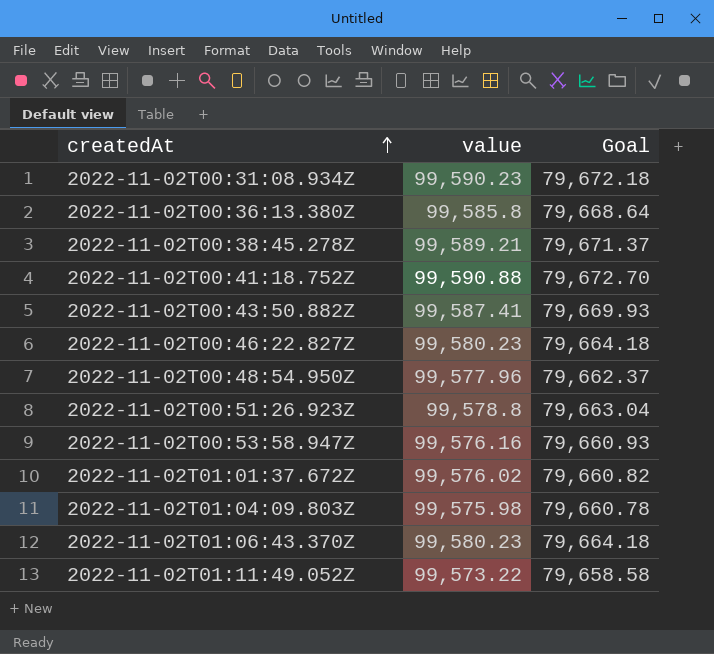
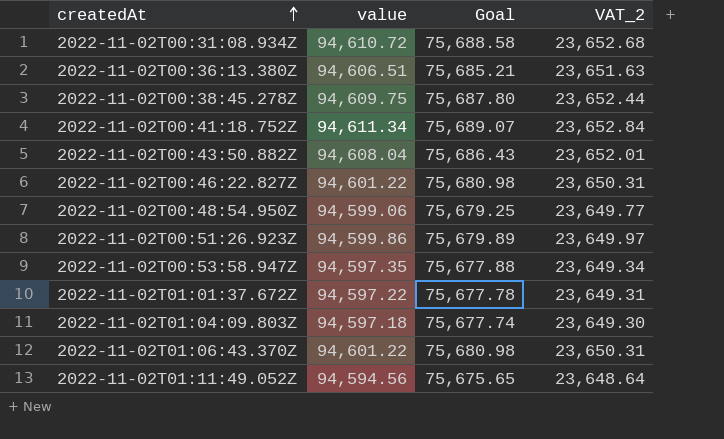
column VAT_2 | formula: none -> [value] * 0.25
2022-11-02T00:31:08.934Z | value: 99,590.23 -> 94,610.72
2022-11-02T00:31:08.934Z | Goal: 79,672.18 -> 75,688.58
2022-11-02T00:36:13.380Z | value: 99,585.8 -> 94,606.51
2022-11-02T00:36:13.380Z | Goal: 79,668.64 -> 75,685.21
2022-11-02T00:38:45.278Z | value: 99,589.21 -> 94,609.75
2022-11-02T00:38:45.278Z | Goal: 79,671.37 -> 75,687.80
2022-11-02T00:41:18.752Z | value: 99,590.88 -> 94,611.34
2022-11-02T00:41:18.752Z | Goal: 79,672.70 -> 75,689.07
2022-11-02T00:43:50.882Z | value: 99,587.41 -> 94,608.04
2022-11-02T00:43:50.882Z | Goal: 79,669.93 -> 75,686.43
2022-11-02T00:46:22.827Z | value: 99,580.23 -> 94,601.22
2022-11-02T00:46:22.827Z | Goal: 79,664.18 -> 75,680.98
2022-11-02T00:48:54.950Z | value: 99,577.96 -> 94,599.06
2022-11-02T00:48:54.950Z | Goal: 79,662.37 -> 75,679.25
2022-11-02T00:51:26.923Z | value: 99,578.8 -> 94,599.86
2022-11-02T00:51:26.923Z | Goal: 79,663.04 -> 75,679.89
2022-11-02T00:53:58.947Z | value: 99,576.16 -> 94,597.35
2022-11-02T00:53:58.947Z | Goal: 79,660.93 -> 75,677.88
2022-11-02T01:01:37.672Z | value: 99,576.02 -> 94,597.22
2022-11-02T01:01:37.672Z | Goal: 79,660.82 -> 75,677.78
2022-11-02T01:04:09.803Z | value: 99,575.98 -> 94,597.18
2022-11-02T01:04:09.803Z | Goal: 79,660.78 -> 75,677.74
2022-11-02T01:06:43.370Z | value: 99,580.23 -> 94,601.22
2022-11-02T01:06:43.370Z | Goal: 79,664.18 -> 75,680.98
2022-11-02T01:11:49.052Z | value: 99,573.22 -> 94,594.56
2022-11-02T01:11:49.052Z | Goal: 79,658.58 -> 75,675.65

